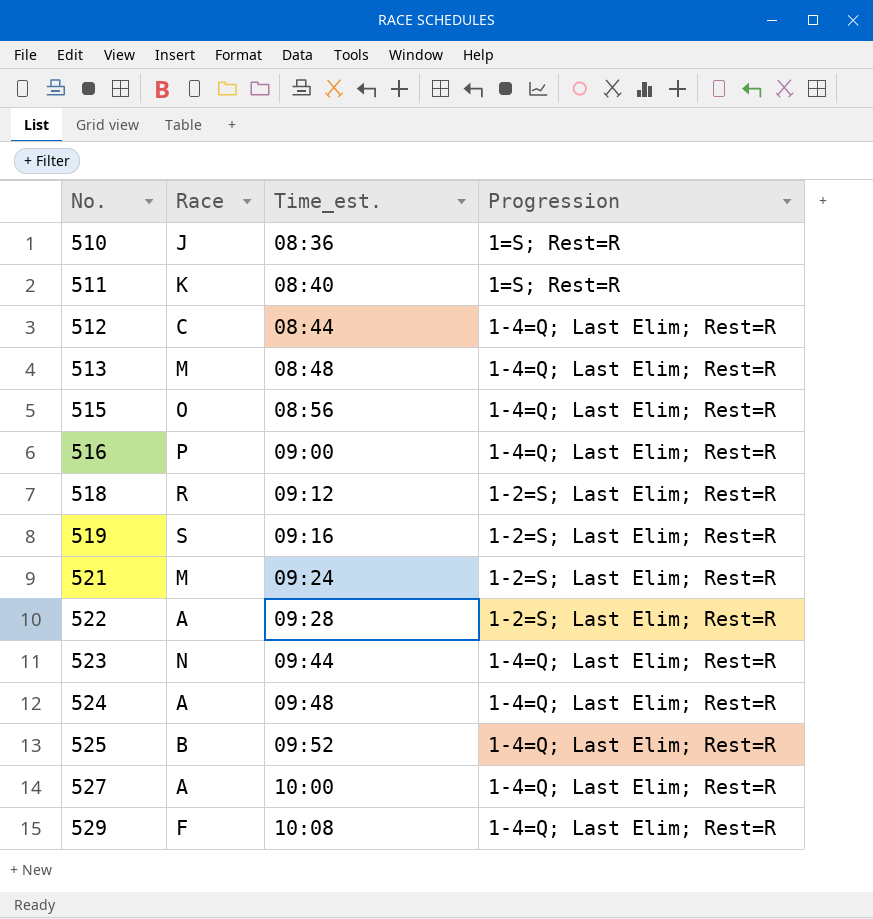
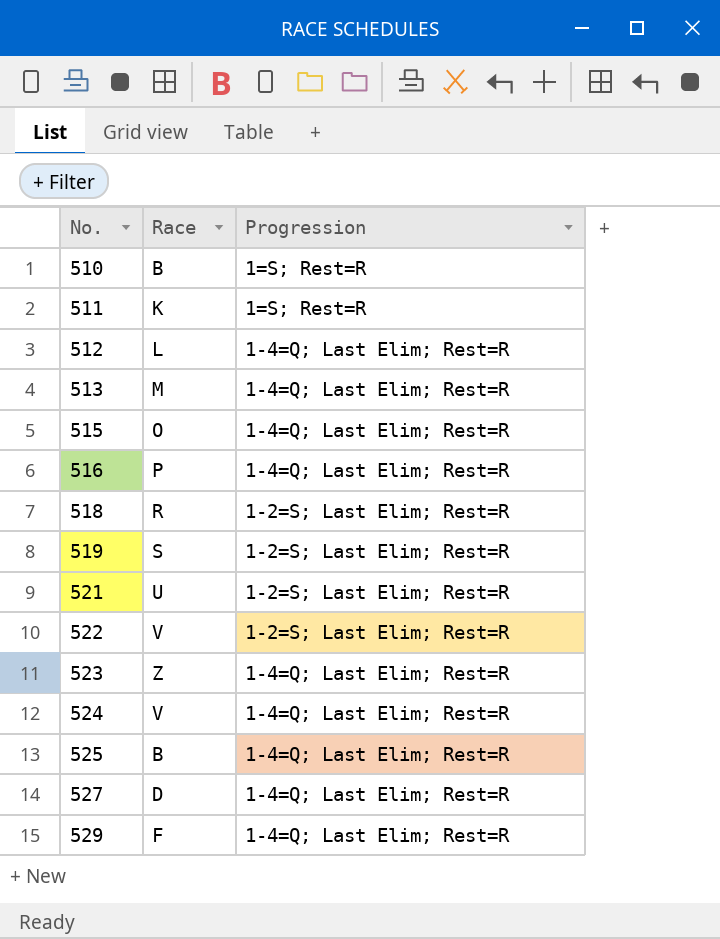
column Time_est. | position: 3 -> none
510 | Race: J -> B
512 | Race: C -> L
521 | Race: M -> U
522 | Race: A -> V
523 | Race: N -> Z
524 | Race: A -> V
527 | Race: A -> D

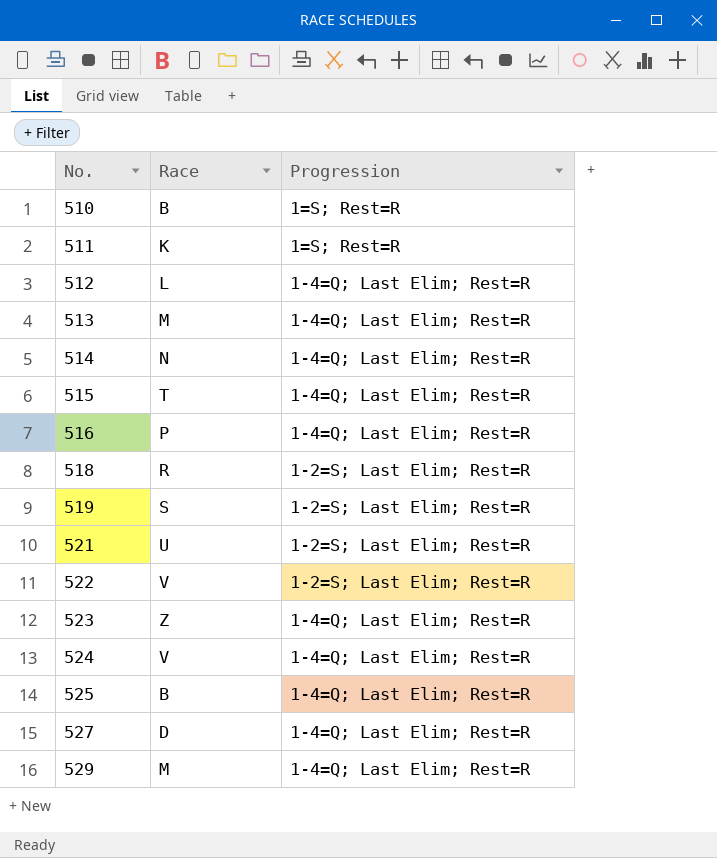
row 514: none -> N | 1-4=Q; Last Elim; Rest=R
515 | Race: O -> T
529 | Race: F -> M

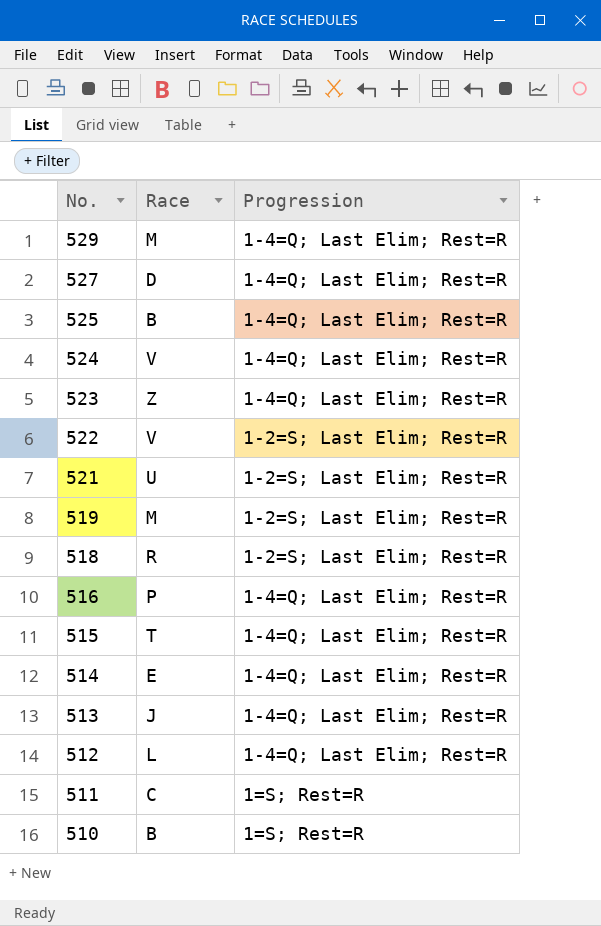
row order: No. ascending -> No. descending
519 | Race: S -> M
514 | Race: N -> E
513 | Race: M -> J
511 | Race: K -> C

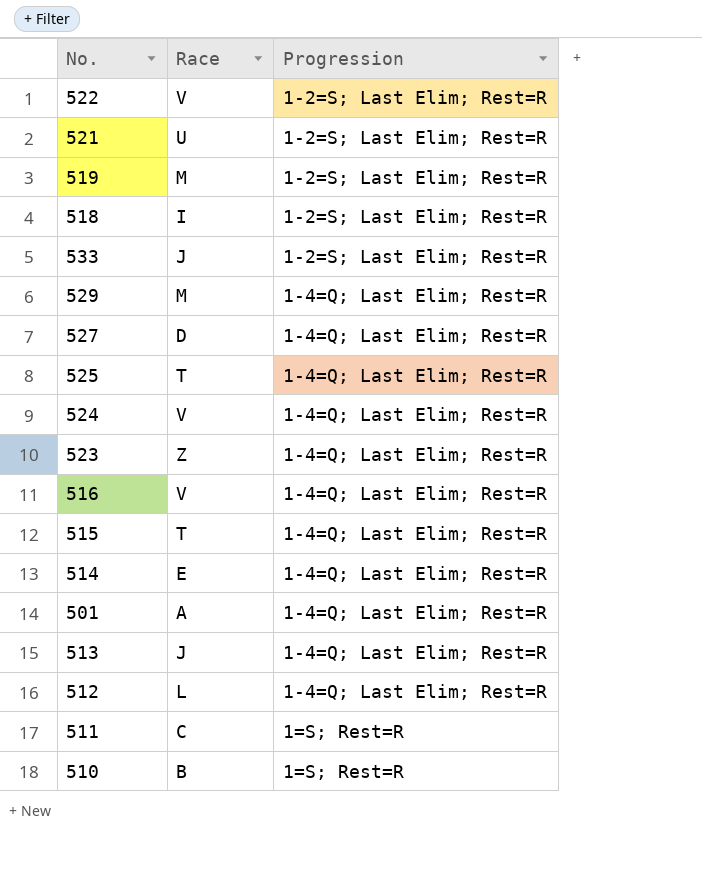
row order: No. descending -> Progression ascending
518 | Race: R -> I
row 533: none -> J | 1-2=S; Last Elim; Rest=R
525 | Race: B -> T
516 | Race: P -> V
row 501: none -> A | 1-4=Q; Last Elim; Rest=R

